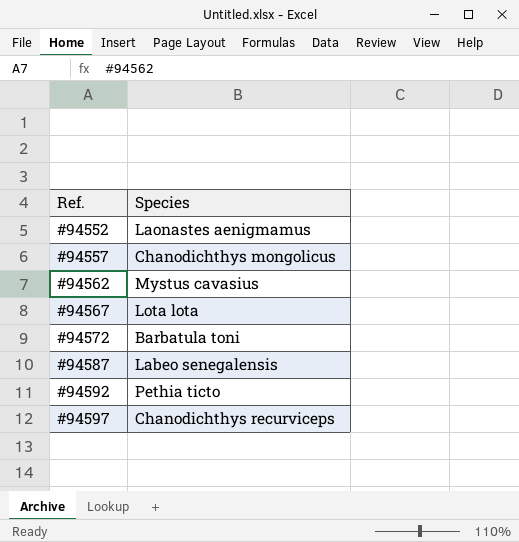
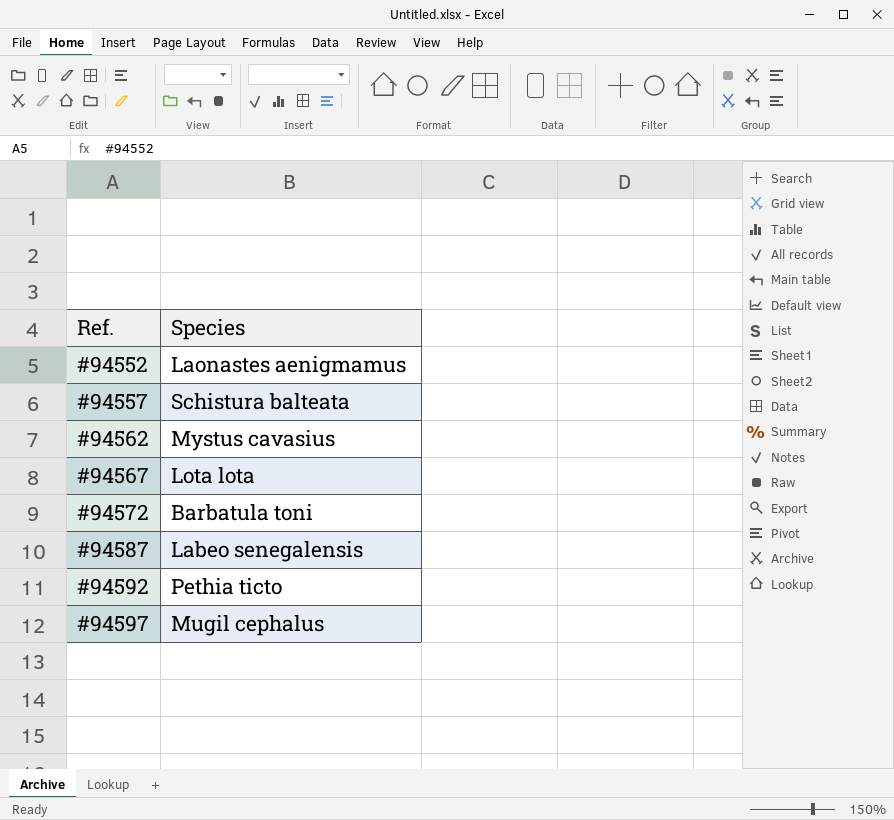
#94557 | Species: Chanodichthys mongolicus -> Schistura balteata
#94597 | Species: Chanodichthys recurviceps -> Mugil cephalus

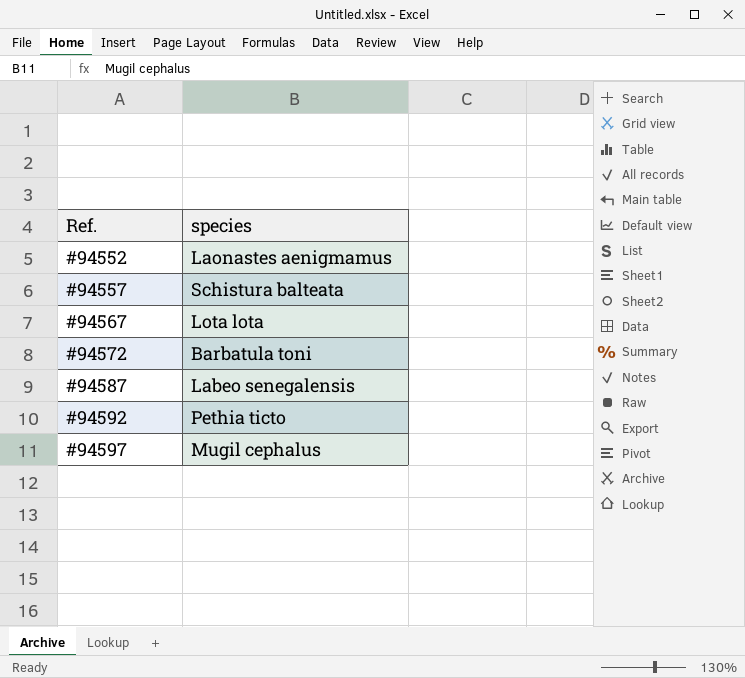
column name: Species -> species
row #94562: Mystus cavasius -> none

